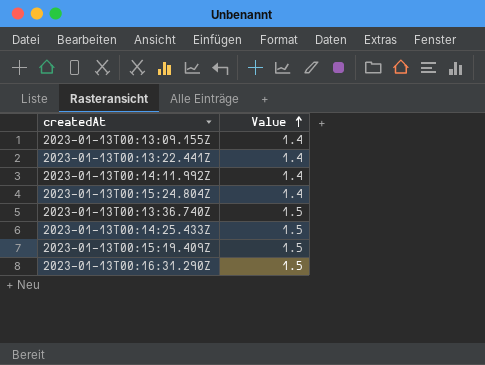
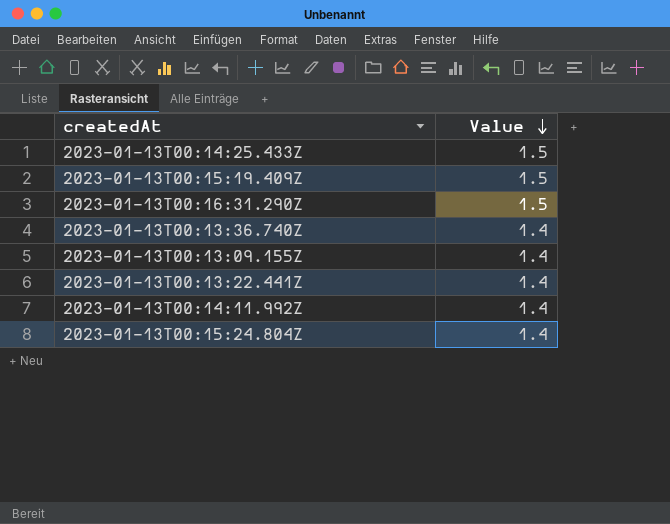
row order: Value ascending -> Value descending
2023-01-13T00:13:36.740Z | Value: 1.5 -> 1.4

